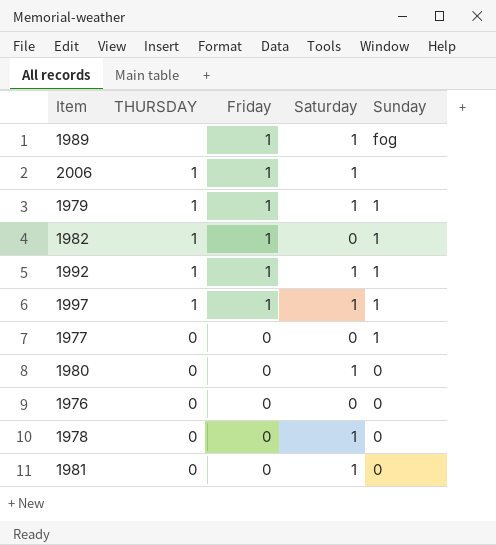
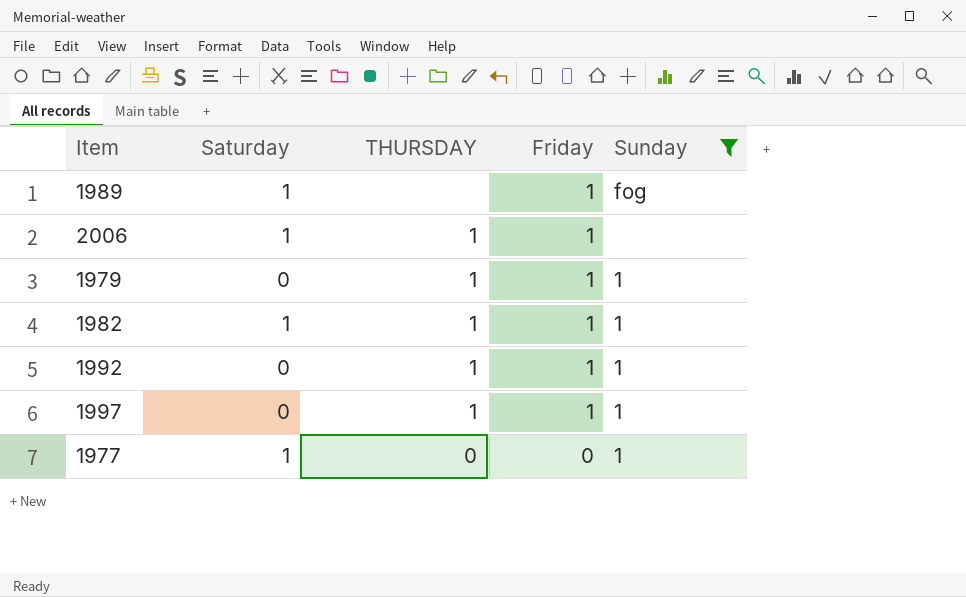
filter: none -> Sunday != 0
column Saturday | position: 4 -> 2
1979 | Saturday: 1 -> 0
1982 | Saturday: 0 -> 1
1992 | Saturday: 1 -> 0
1997 | Saturday: 1 -> 0
1977 | Saturday: 0 -> 1

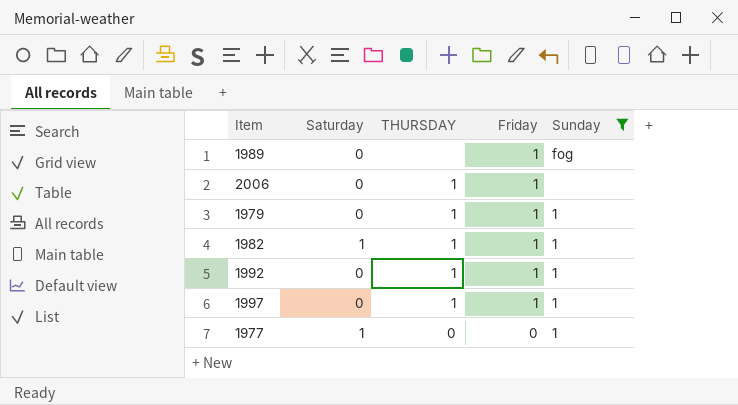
1989 | Saturday: 1 -> 0
2006 | Saturday: 1 -> 0

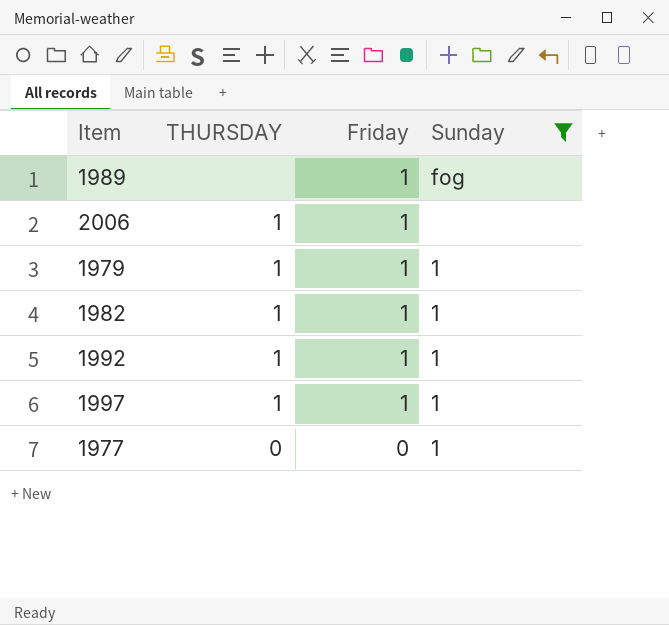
column Saturday | position: 2 -> none

